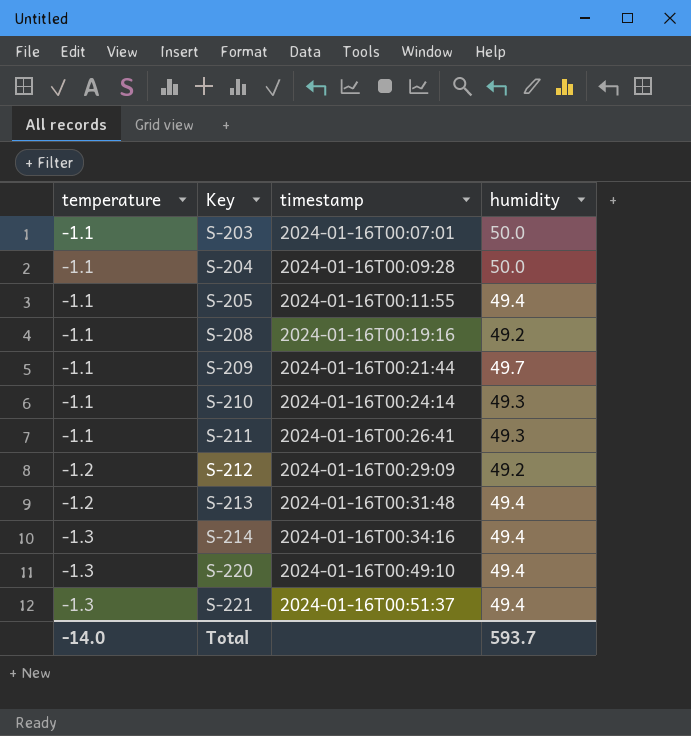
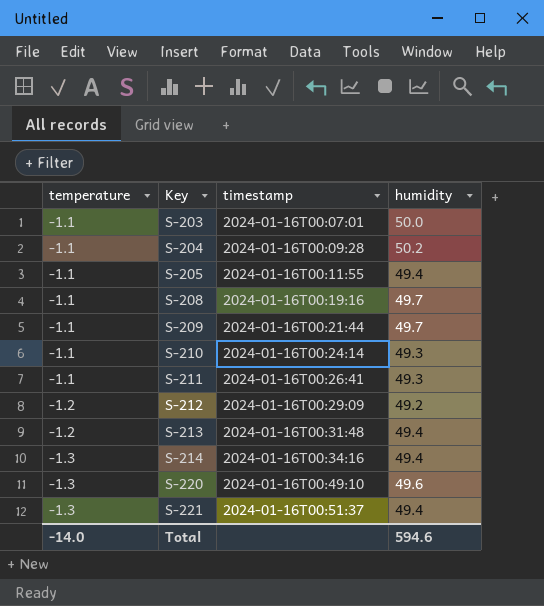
S-204 | humidity: 50.0 -> 50.2
S-208 | humidity: 49.2 -> 49.7
S-220 | humidity: 49.4 -> 49.6
Total | humidity: 593.7 -> 594.6

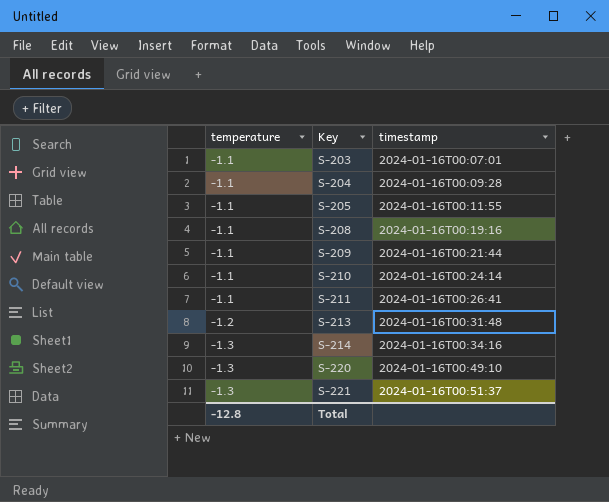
column humidity | position: 4 -> none
row S-212: -1.2 | 2024-01-16T00:29:09 | 49.2 -> none
Total | temperature: -14.0 -> -12.8

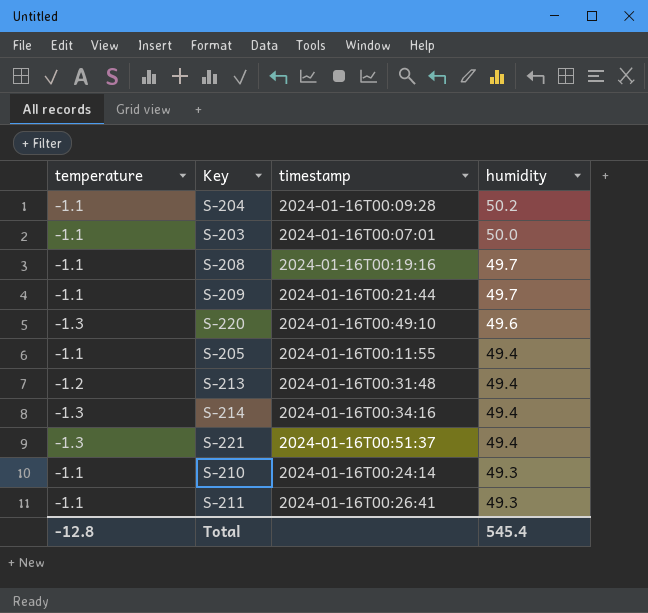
row order: temperature descending -> humidity descending
column humidity | position: none -> 4

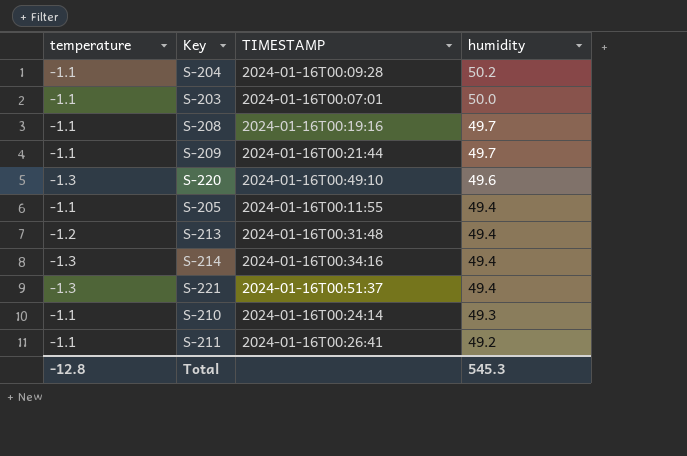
column name: timestamp -> TIMESTAMP
S-211 | humidity: 49.3 -> 49.2
Total | humidity: 545.4 -> 545.3

